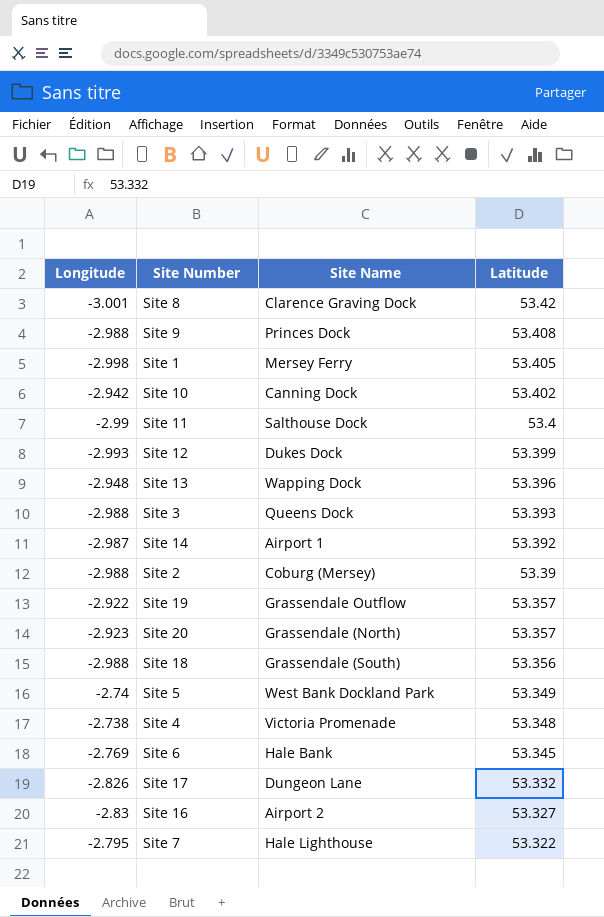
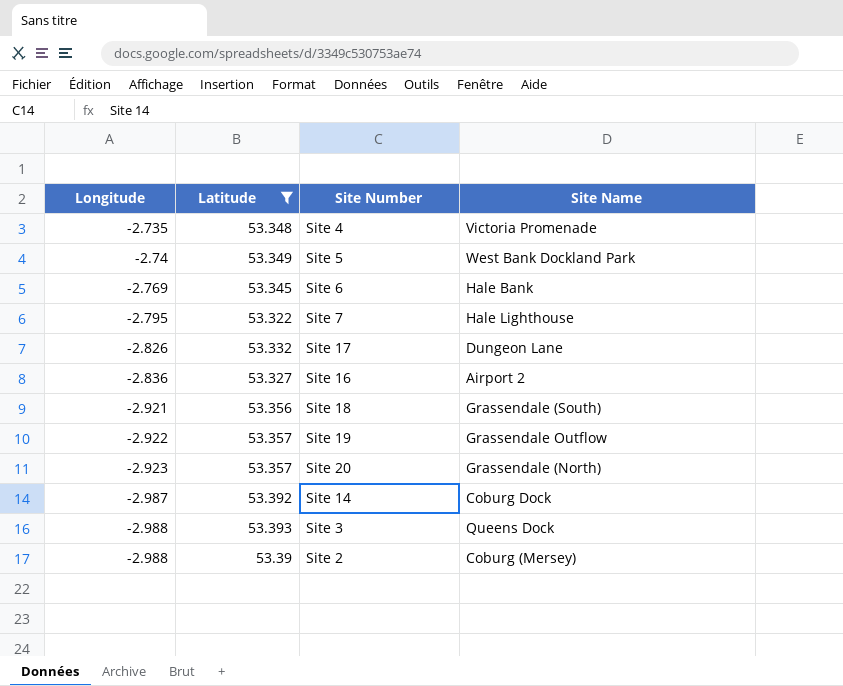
filter: none -> Latitude <= 53.393
row order: Latitude descending -> Longitude descending
column Latitude | position: 4 -> 2
Site 4 | Longitude: -2.738 -> -2.735
Site 16 | Longitude: -2.83 -> -2.836
Site 18 | Longitude: -2.988 -> -2.921
Site 14 | Site Name: Airport 1 -> Coburg Dock

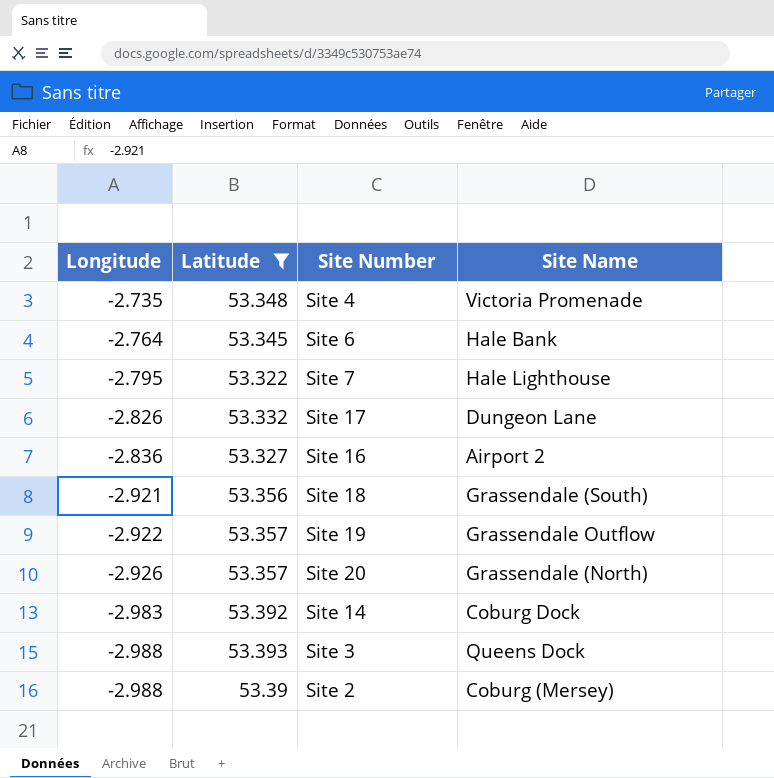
row Site 5: -2.74 | 53.349 | West Bank Dockland Park -> none
Site 6 | Longitude: -2.769 -> -2.764
Site 20 | Longitude: -2.923 -> -2.926
Site 14 | Longitude: -2.987 -> -2.983

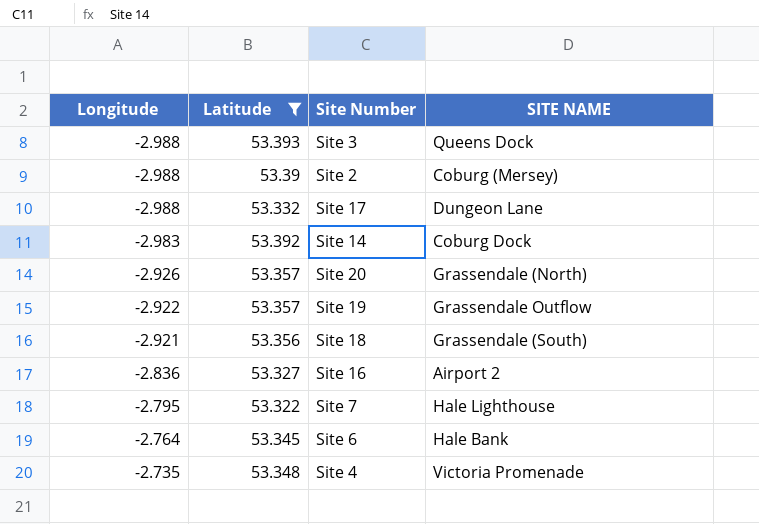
row order: Longitude descending -> Longitude ascending
column name: Site Name -> SITE NAME
Site 17 | Longitude: -2.826 -> -2.988

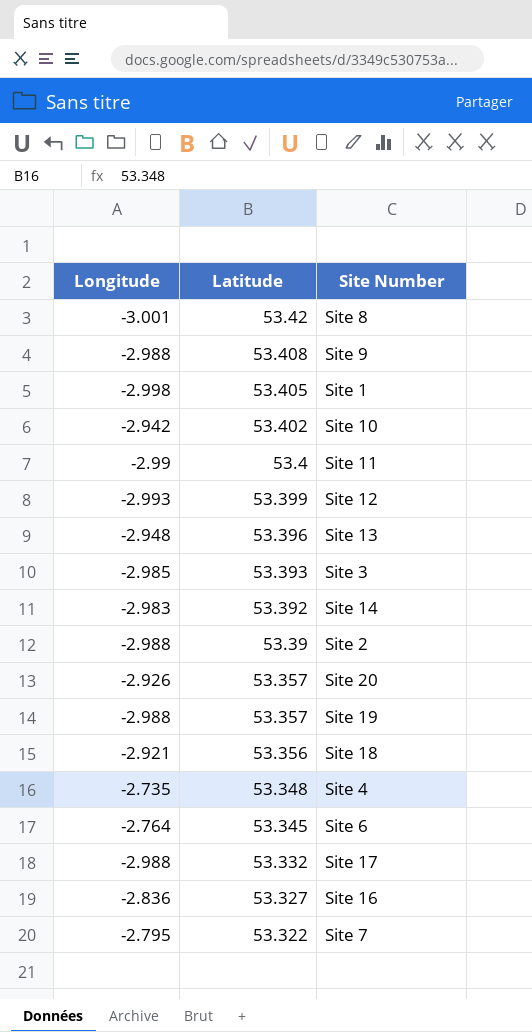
filter: Latitude <= 53.393 -> none
row order: Longitude ascending -> Latitude descending
column SITE NAME | position: 4 -> none
Site 3 | Longitude: -2.988 -> -2.985
Site 19 | Longitude: -2.922 -> -2.988

